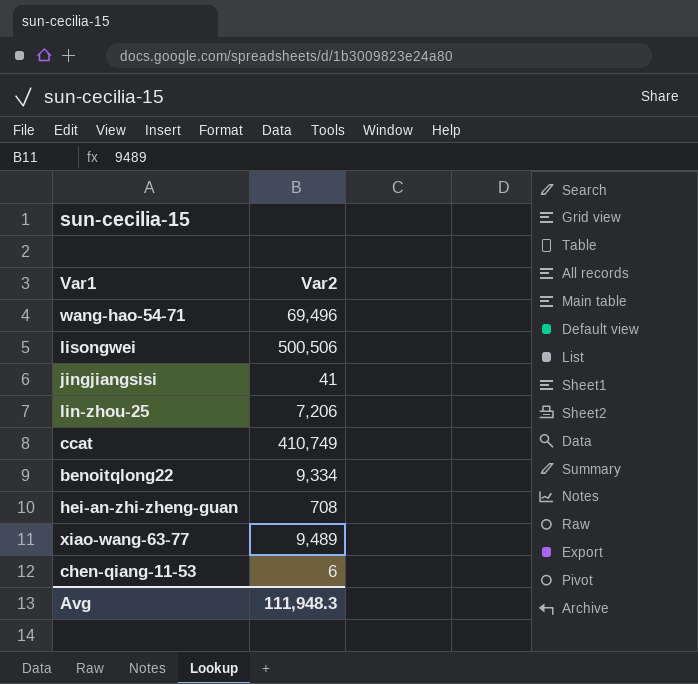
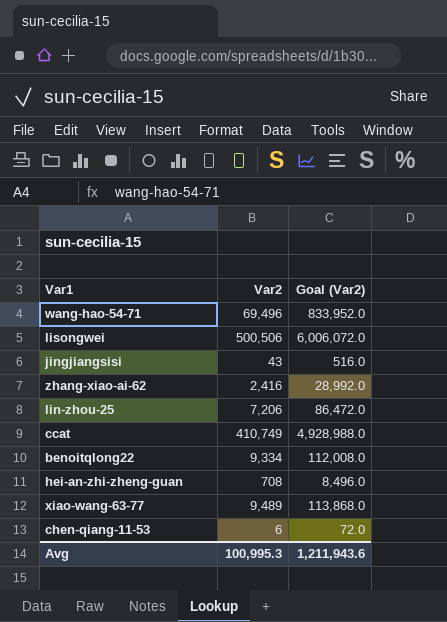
column Goal (Var2) | formula: none -> [Var2] * 12
jingjiangsisi | Var2: 41 -> 43
row zhang-xiao-ai-62: none -> 2,416 | 28,992.0
Avg | Var2: 111,948.3 -> 100,995.3

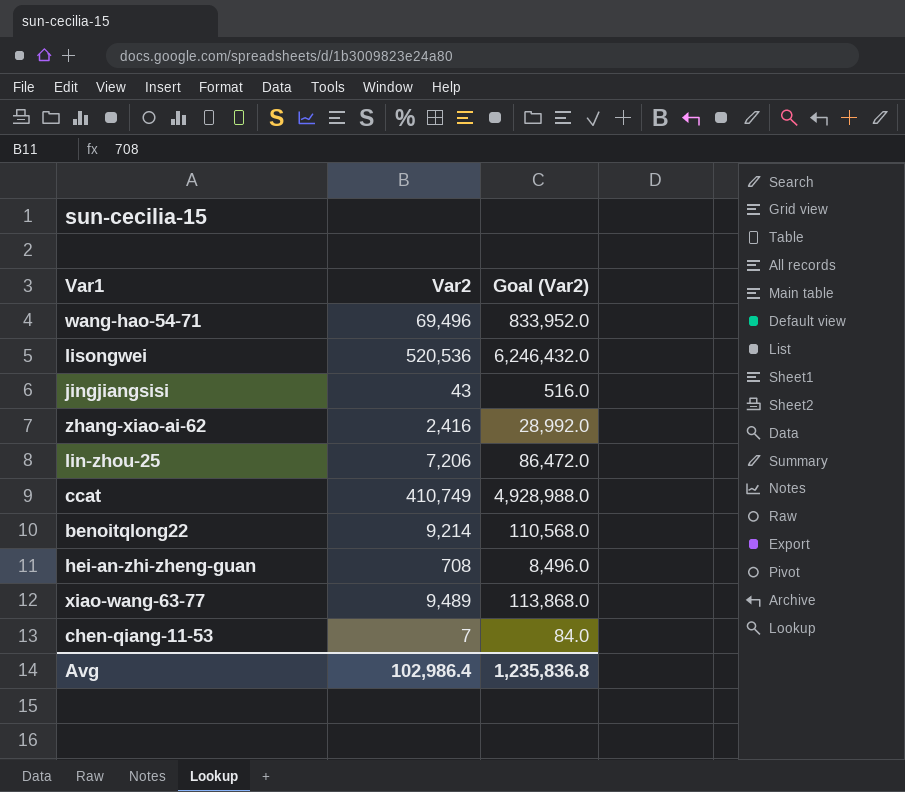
lisongwei | Var2: 500,506 -> 520,536
lisongwei | Goal (Var2): 6,006,072.0 -> 6,246,432.0
benoitqlong22 | Var2: 9,334 -> 9,214
benoitqlong22 | Goal (Var2): 112,008.0 -> 110,568.0
chen-qiang-11-53 | Var2: 6 -> 7
chen-qiang-11-53 | Goal (Var2): 72.0 -> 84.0
Avg | Var2: 100,995.3 -> 102,986.4
Avg | Goal (Var2): 1,211,943.6 -> 1,235,836.8

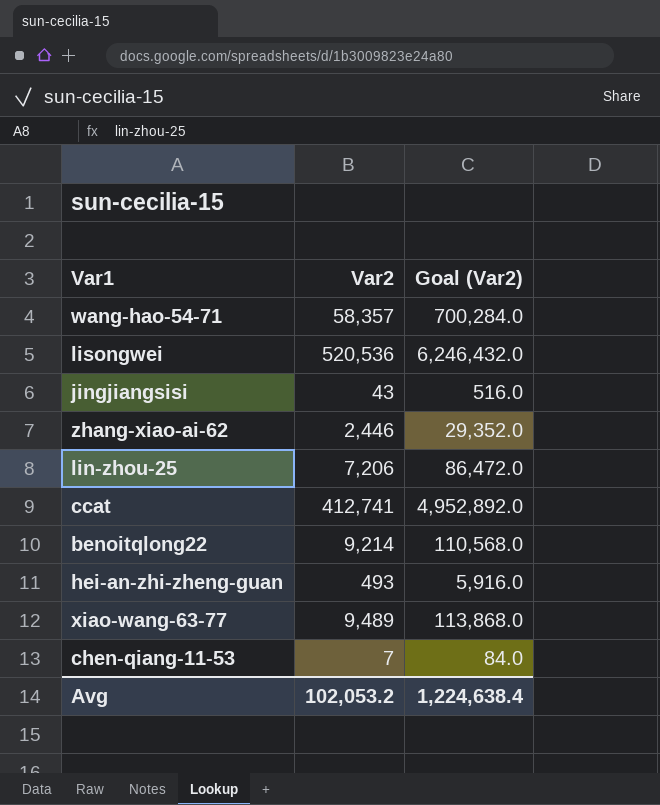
wang-hao-54-71 | Var2: 69,496 -> 58,357
wang-hao-54-71 | Goal (Var2): 833,952.0 -> 700,284.0
zhang-xiao-ai-62 | Var2: 2,416 -> 2,446
zhang-xiao-ai-62 | Goal (Var2): 28,992.0 -> 29,352.0
ccat | Var2: 410,749 -> 412,741
ccat | Goal (Var2): 4,928,988.0 -> 4,952,892.0
hei-an-zhi-zheng-guan | Var2: 708 -> 493
hei-an-zhi-zheng-guan | Goal (Var2): 8,496.0 -> 5,916.0
Avg | Var2: 102,986.4 -> 102,053.2
Avg | Goal (Var2): 1,235,836.8 -> 1,224,638.4

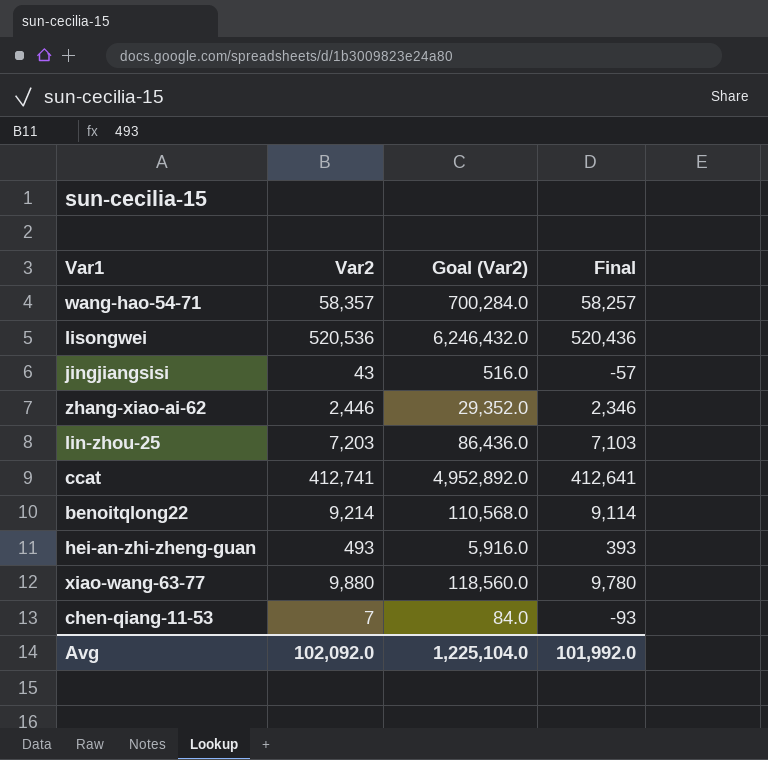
column Final | formula: none -> [Var2] - 100
lin-zhou-25 | Var2: 7,206 -> 7,203
lin-zhou-25 | Goal (Var2): 86,472.0 -> 86,436.0
xiao-wang-63-77 | Var2: 9,489 -> 9,880
xiao-wang-63-77 | Goal (Var2): 113,868.0 -> 118,560.0
Avg | Var2: 102,053.2 -> 102,092.0
Avg | Goal (Var2): 1,224,638.4 -> 1,225,104.0

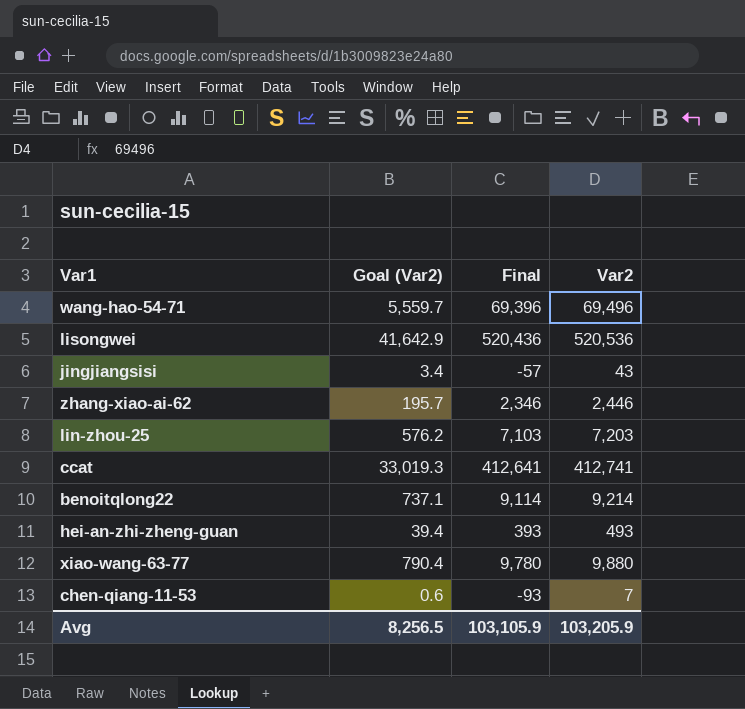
column Goal (Var2) | formula: [Var2] * 12 -> [Var2] * 0.08
column Var2 | position: 2 -> 4
wang-hao-54-71 | Final: 58,257 -> 69,396
wang-hao-54-71 | Var2: 58,357 -> 69,496
Avg | Goal (Var2): 1,225,104.0 -> 8,256.5
Avg | Final: 101,992.0 -> 103,105.9
Avg | Var2: 102,092.0 -> 103,205.9

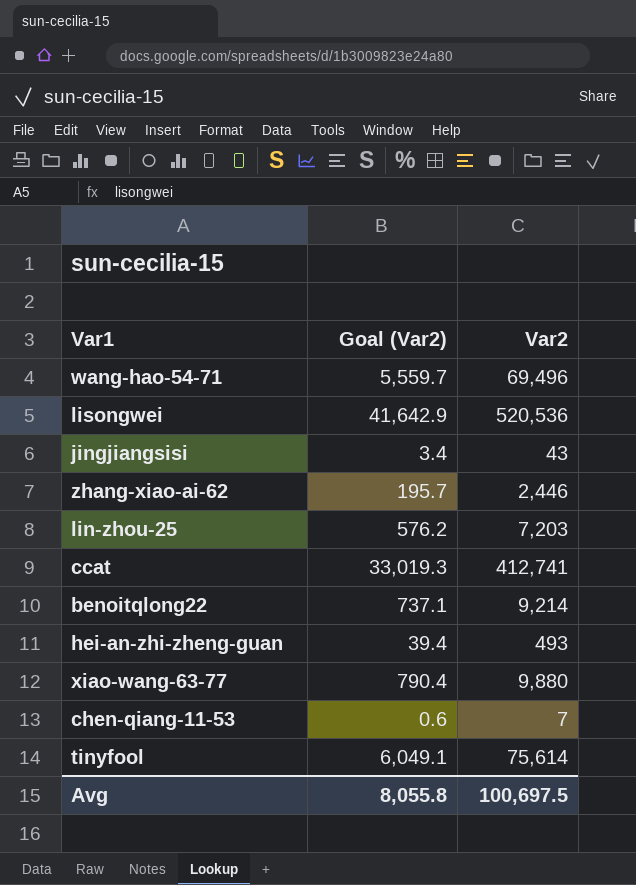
column Final | formula: [Var2] - 100 -> none
row tinyfool: none -> 6,049.1 | 75,614
Avg | Goal (Var2): 8,256.5 -> 8,055.8
Avg | Var2: 103,205.9 -> 100,697.5

